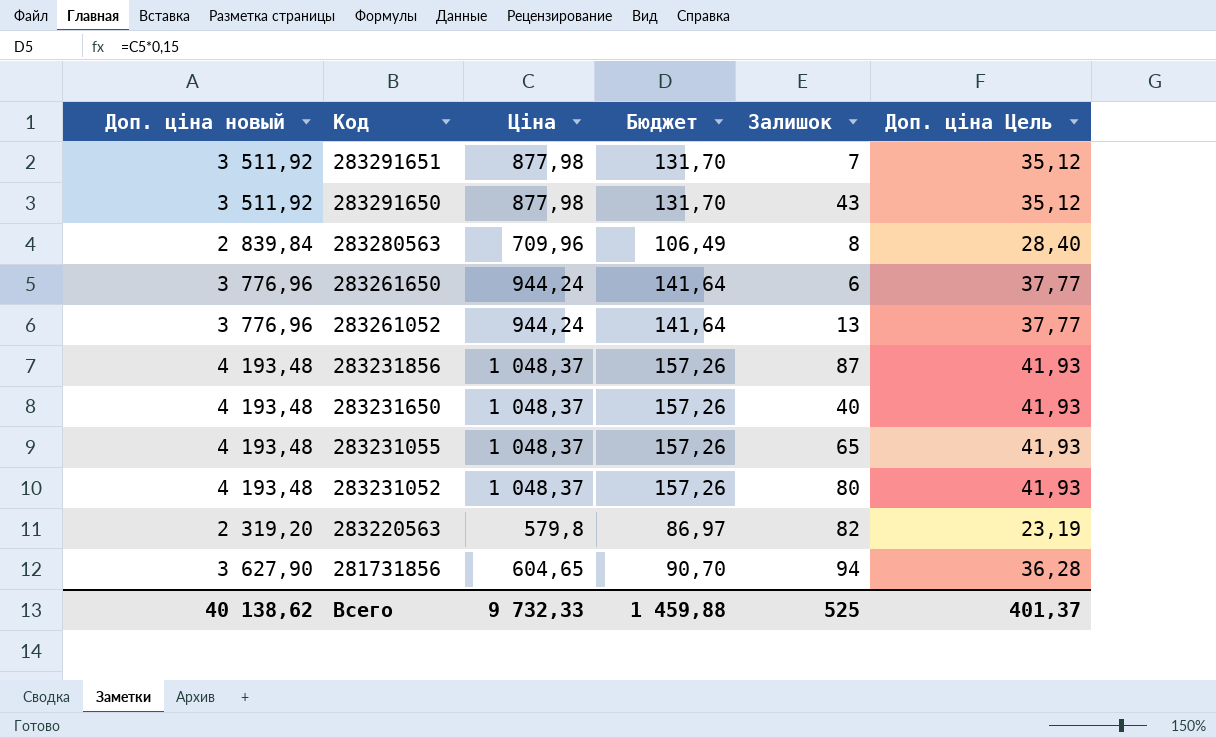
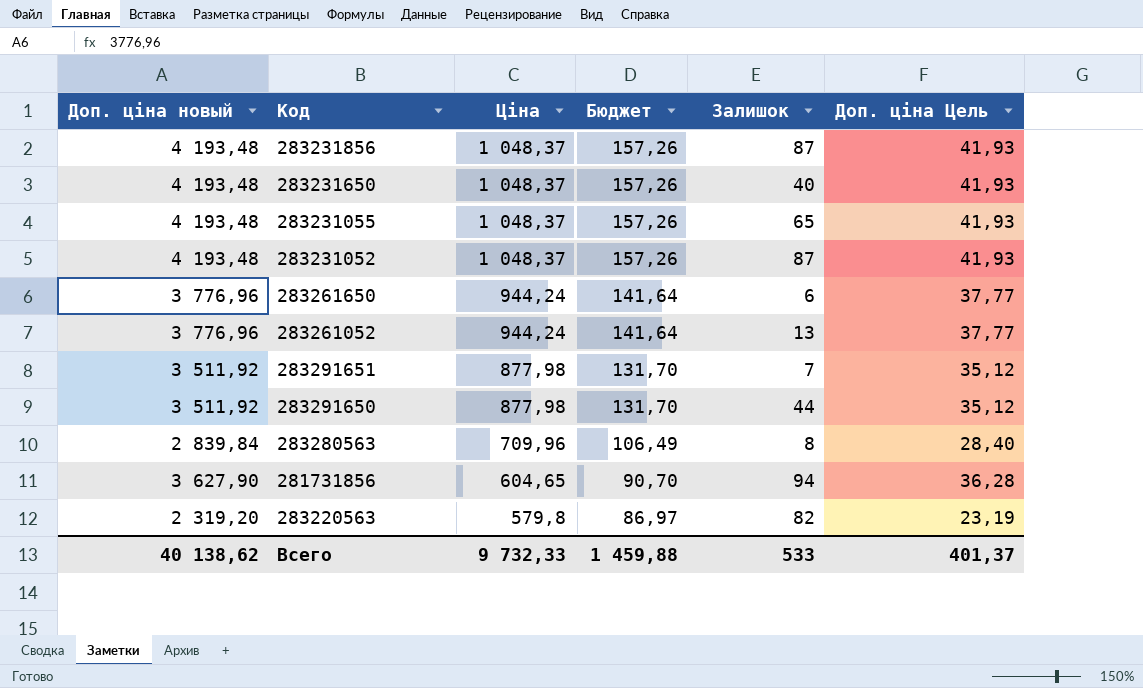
row order: Код descending -> Ціна descending
283231052 | Залишок: 80 -> 87
283291650 | Залишок: 43 -> 44
Всего | Залишок: 525 -> 533

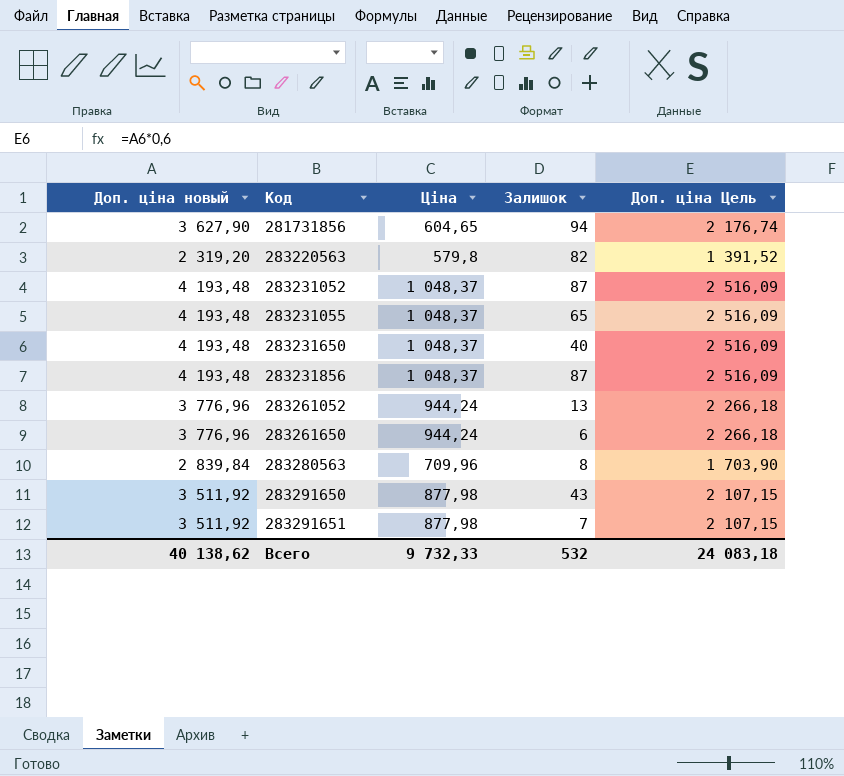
row order: Ціна descending -> Код ascending
column Бюджет | formula: [Ціна] * 0,15 -> none
column Доп. ціна Цель | formula: [Доп. ціна новый] * 0,01 -> [Доп. ціна новый] * 0,6
283291650 | Залишок: 44 -> 43
Всего | Залишок: 533 -> 532
Всего | Доп. ціна Цель: 401,37 -> 24 083,18

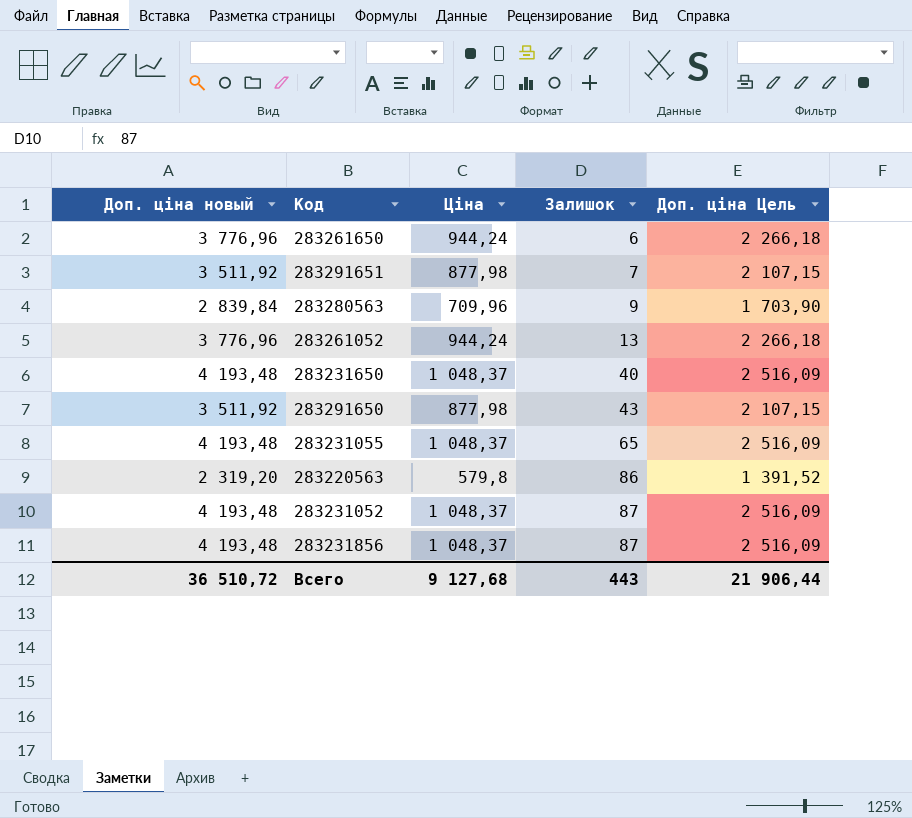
row order: Код ascending -> Залишок ascending
row 281731856: 3 627,90 | 604,65 | 94 | 2 176,74 -> none
283280563 | Залишок: 8 -> 9
283220563 | Залишок: 82 -> 86
Всего | Доп. ціна новый: 40 138,62 -> 36 510,72
Всего | Ціна: 9 732,33 -> 9 127,68
Всего | Залишок: 532 -> 443
Всего | Доп. ціна Цель: 24 083,18 -> 21 906,44

